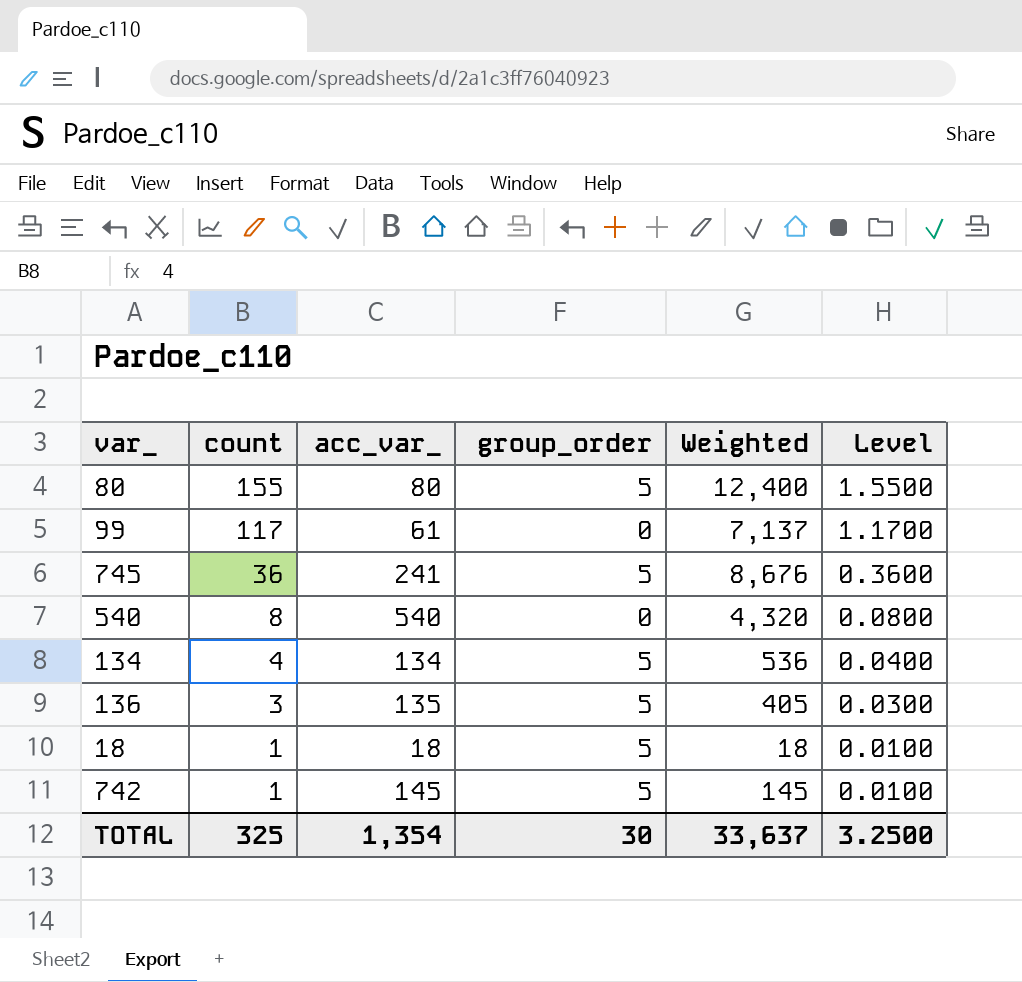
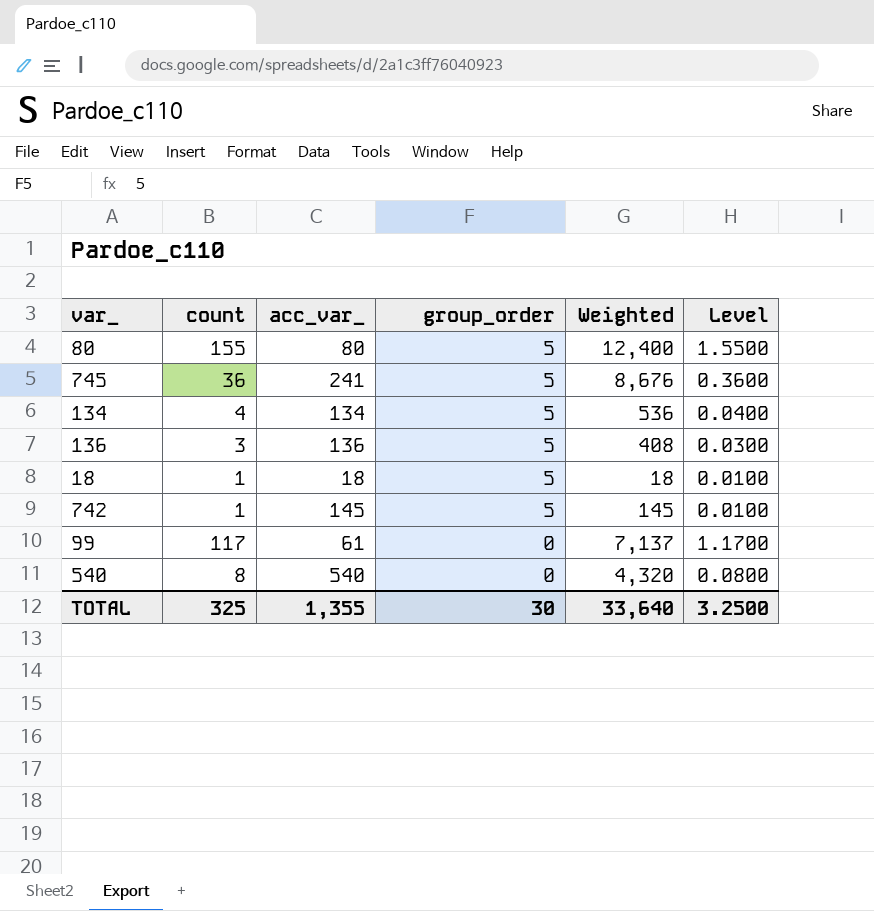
row order: count descending -> group_order descending
136 | acc_var_: 135 -> 136
136 | Weighted: 405 -> 408
TOTAL | acc_var_: 1,354 -> 1,355
TOTAL | Weighted: 33,637 -> 33,640

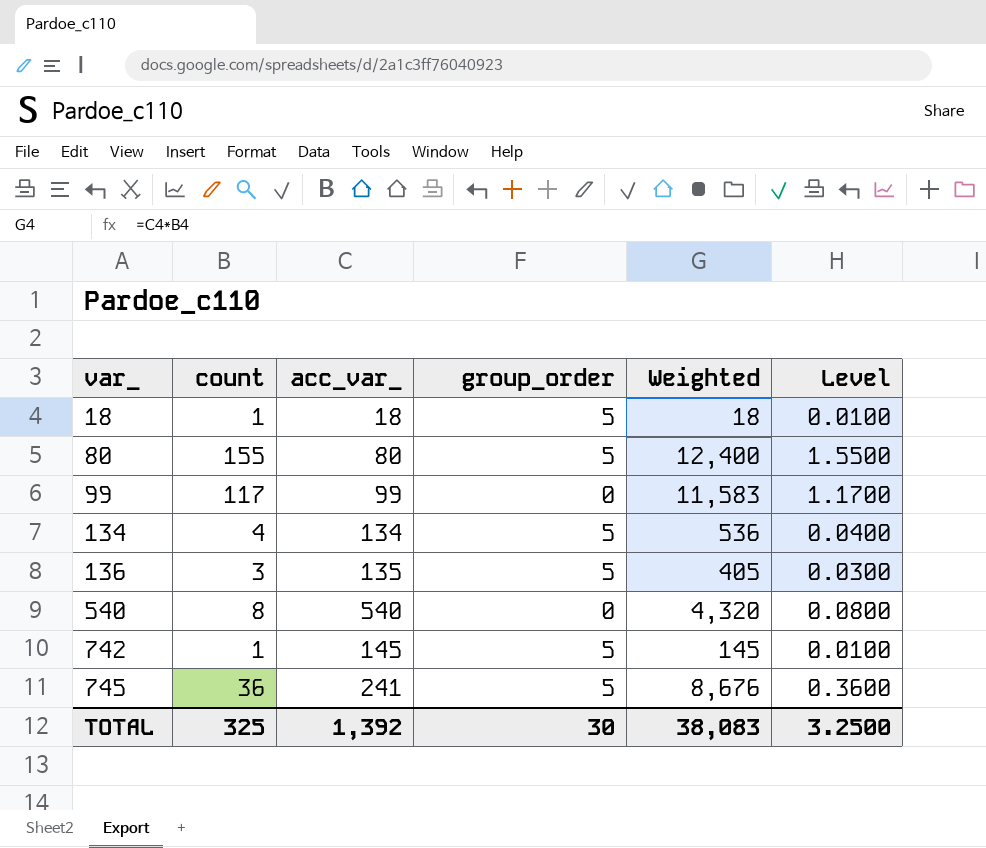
row order: group_order descending -> var_ ascending
99 | acc_var_: 61 -> 99
99 | Weighted: 7,137 -> 11,583
136 | acc_var_: 136 -> 135
136 | Weighted: 408 -> 405
TOTAL | acc_var_: 1,355 -> 1,392
TOTAL | Weighted: 33,640 -> 38,083

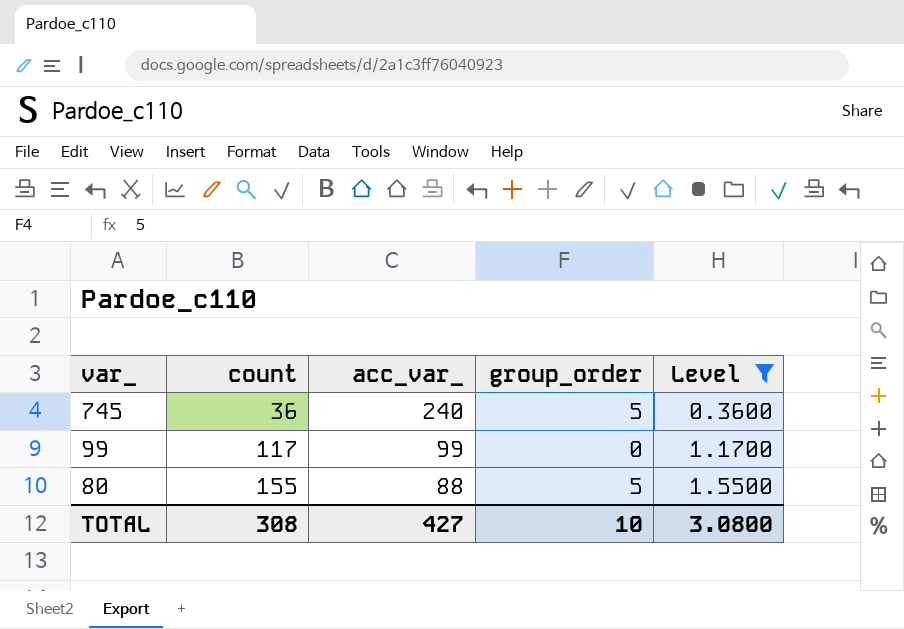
filter: none -> Level >= 0.3600
row order: var_ ascending -> var_ descending
column Weighted | formula: [count] * [acc_var_] -> none
745 | acc_var_: 241 -> 240
80 | acc_var_: 80 -> 88
TOTAL | count: 325 -> 308
TOTAL | acc_var_: 1,392 -> 427
TOTAL | group_order: 30 -> 10
TOTAL | Level: 3.2500 -> 3.0800

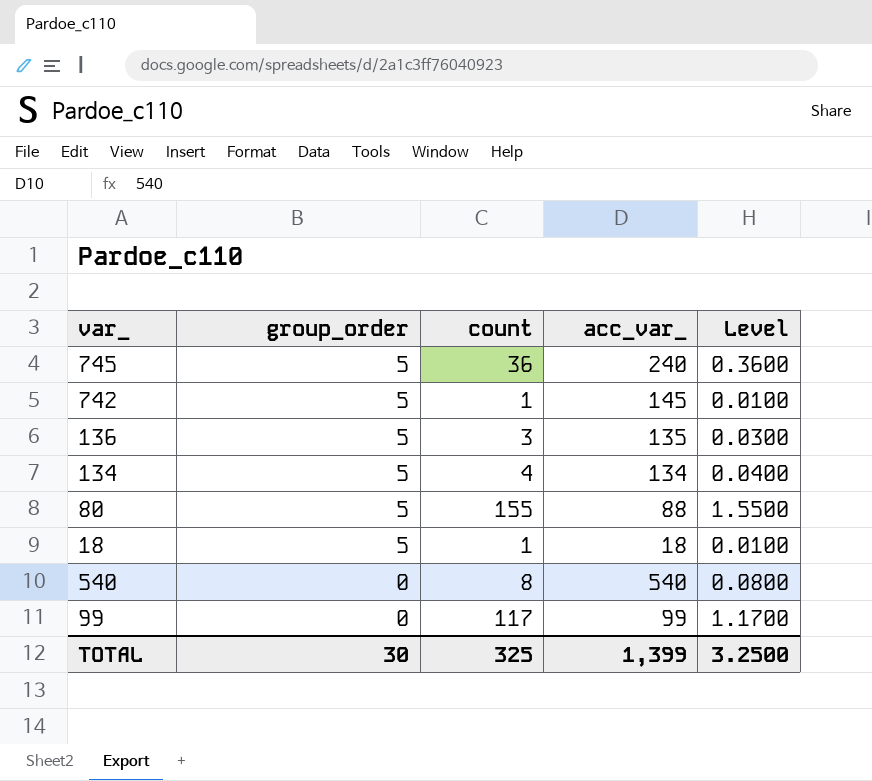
filter: Level >= 0.3600 -> none
row order: var_ descending -> group_order descending
column group_order | position: 4 -> 2
TOTAL | group_order: 10 -> 30
TOTAL | count: 308 -> 325
TOTAL | acc_var_: 427 -> 1,399
TOTAL | Level: 3.0800 -> 3.2500

